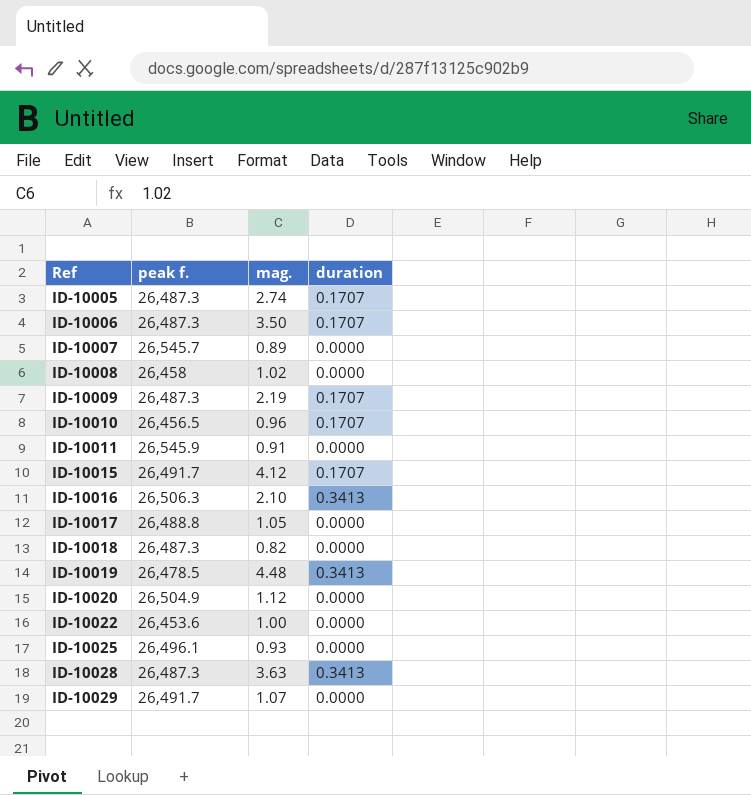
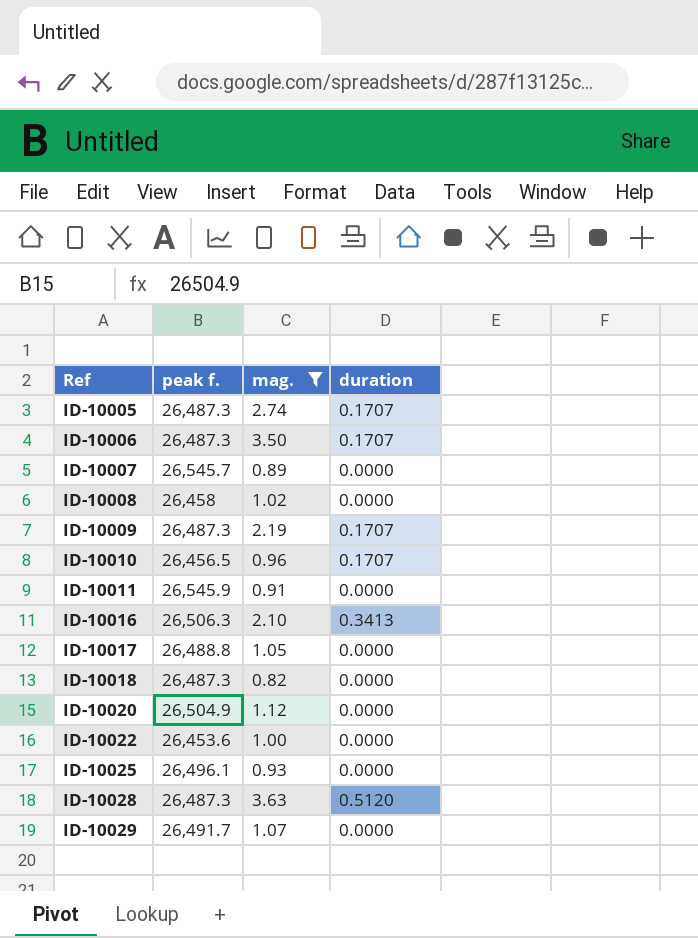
filter: none -> mag. <= 3.63
ID-10028 | duration: 0.3413 -> 0.5120

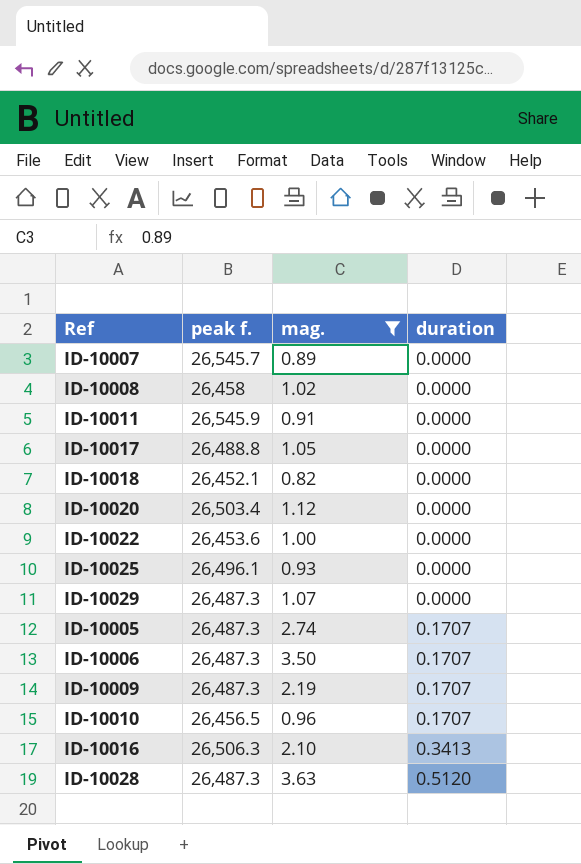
row order: Ref ascending -> duration ascending
ID-10018 | peak f.: 26,487.3 -> 26,452.1
ID-10020 | peak f.: 26,504.9 -> 26,503.4
ID-10029 | peak f.: 26,491.7 -> 26,487.3

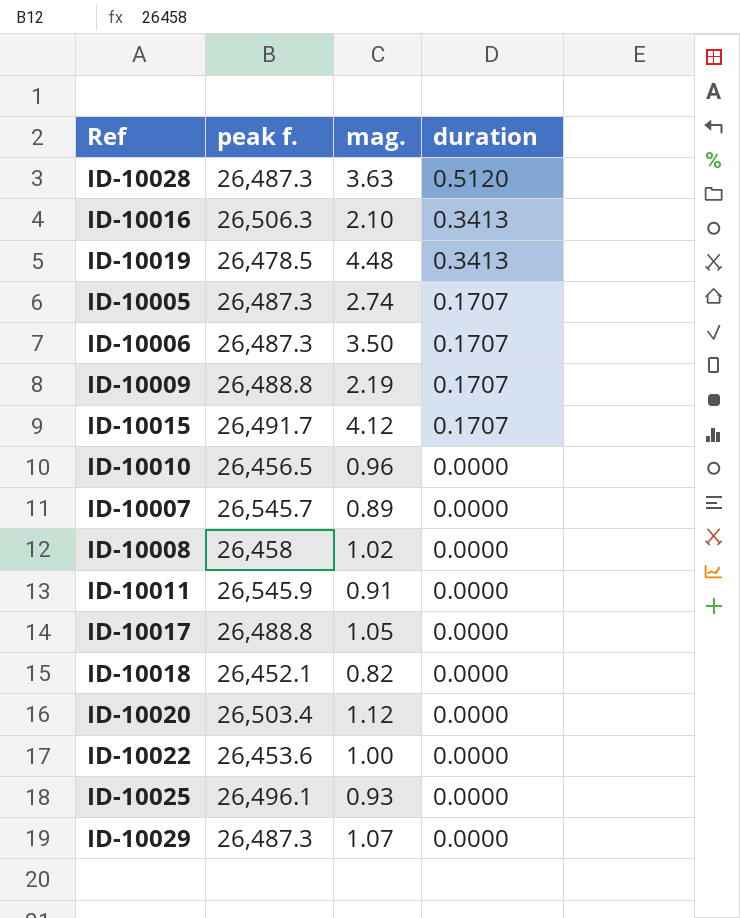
filter: mag. <= 3.63 -> none
row order: duration ascending -> duration descending
ID-10009 | peak f.: 26,487.3 -> 26,488.8
ID-10010 | duration: 0.1707 -> 0.0000

